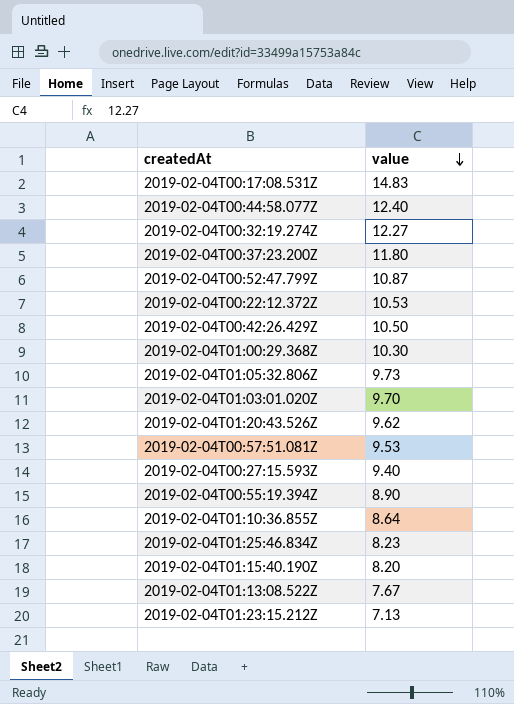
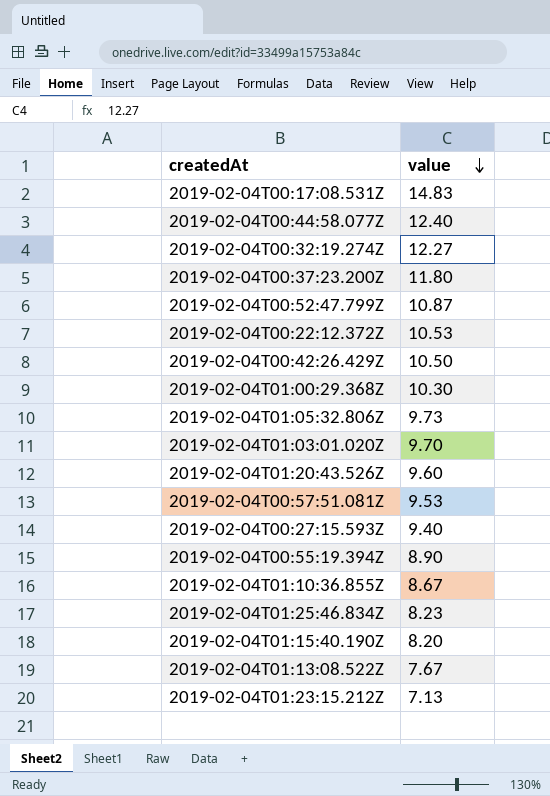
2019-02-04T01:20:43.526Z | value: 9.62 -> 9.60
2019-02-04T01:10:36.855Z | value: 8.64 -> 8.67

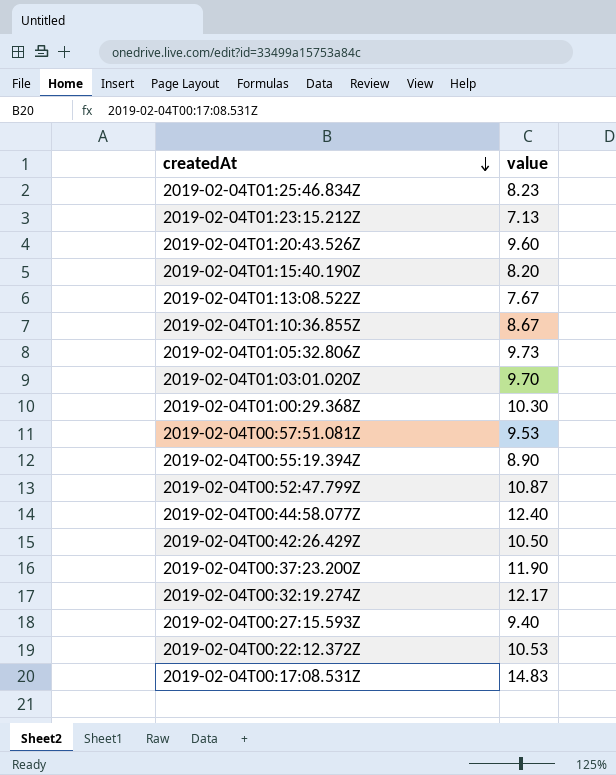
row order: value descending -> createdAt descending
2019-02-04T00:37:23.200Z | value: 11.80 -> 11.90
2019-02-04T00:32:19.274Z | value: 12.27 -> 12.17

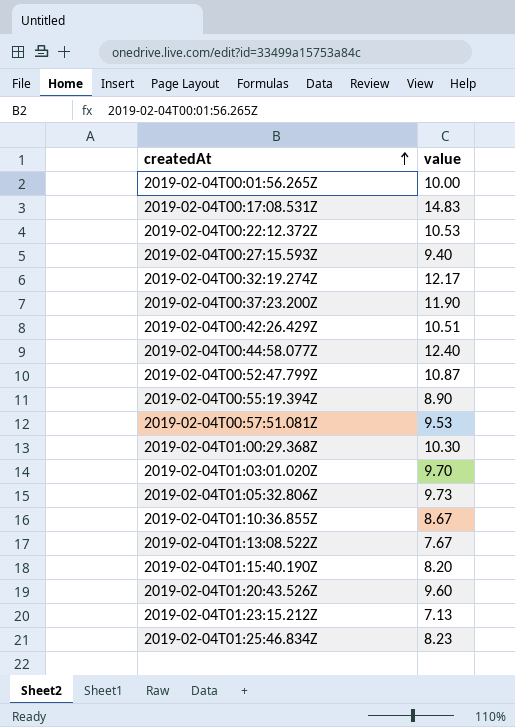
row order: createdAt descending -> createdAt ascending
row 2019-02-04T00:01:56.265Z: none -> 10.00
2019-02-04T00:42:26.429Z | value: 10.50 -> 10.51

